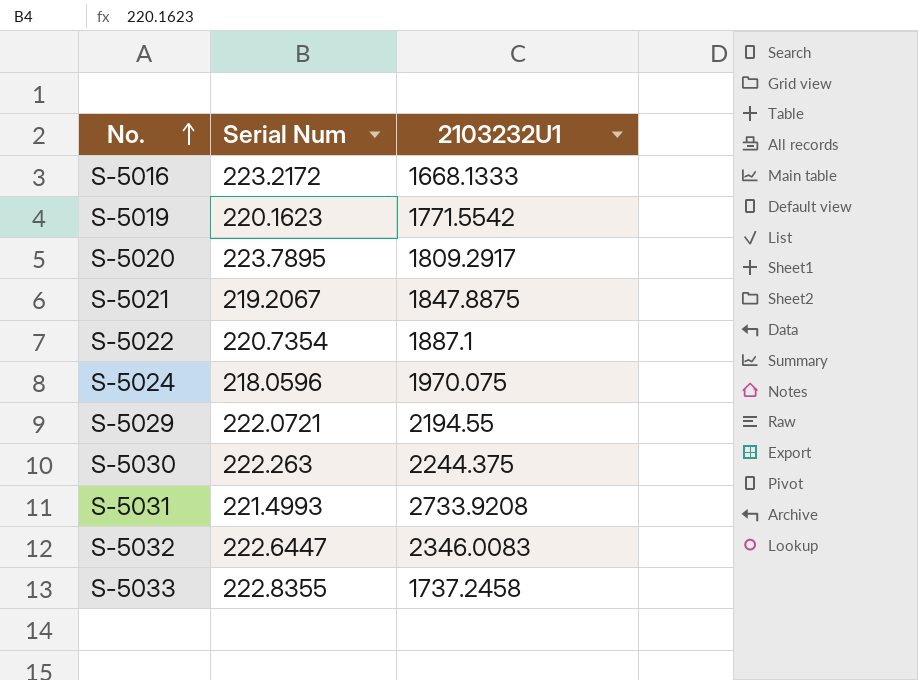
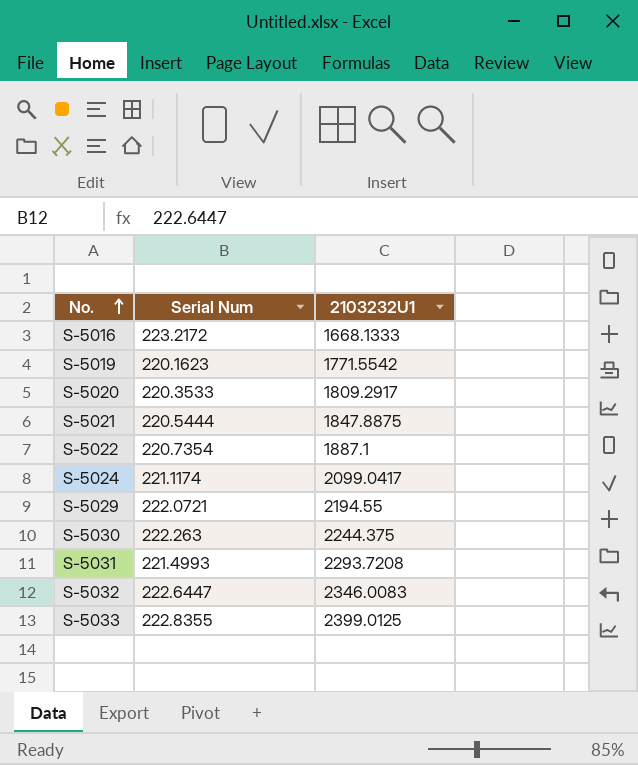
S-5020 | Serial Num: 223.7895 -> 220.3533
S-5021 | Serial Num: 219.2067 -> 220.5444
S-5024 | Serial Num: 218.0596 -> 221.1174
S-5024 | 2103232U1: 1970.075 -> 2099.0417
S-5031 | 2103232U1: 2733.9208 -> 2293.7208
S-5033 | 2103232U1: 1737.2458 -> 2399.0125

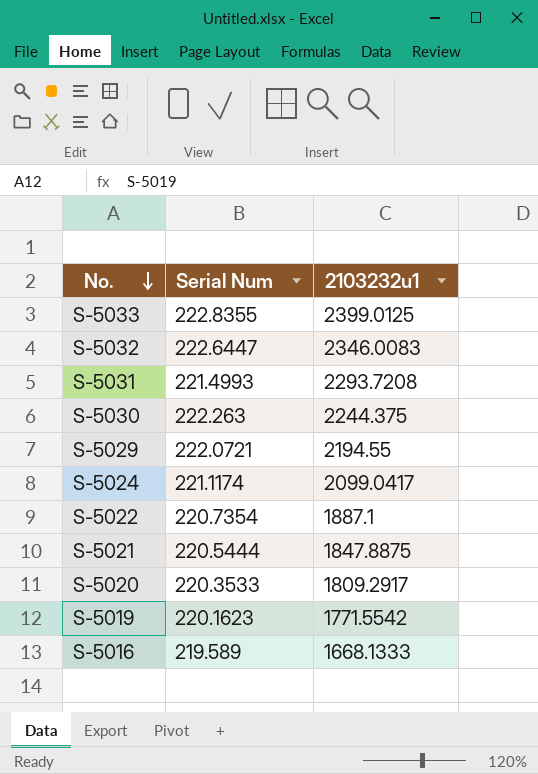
row order: No. ascending -> No. descending
column name: 2103232U1 -> 2103232u1
S-5016 | Serial Num: 223.2172 -> 219.589

